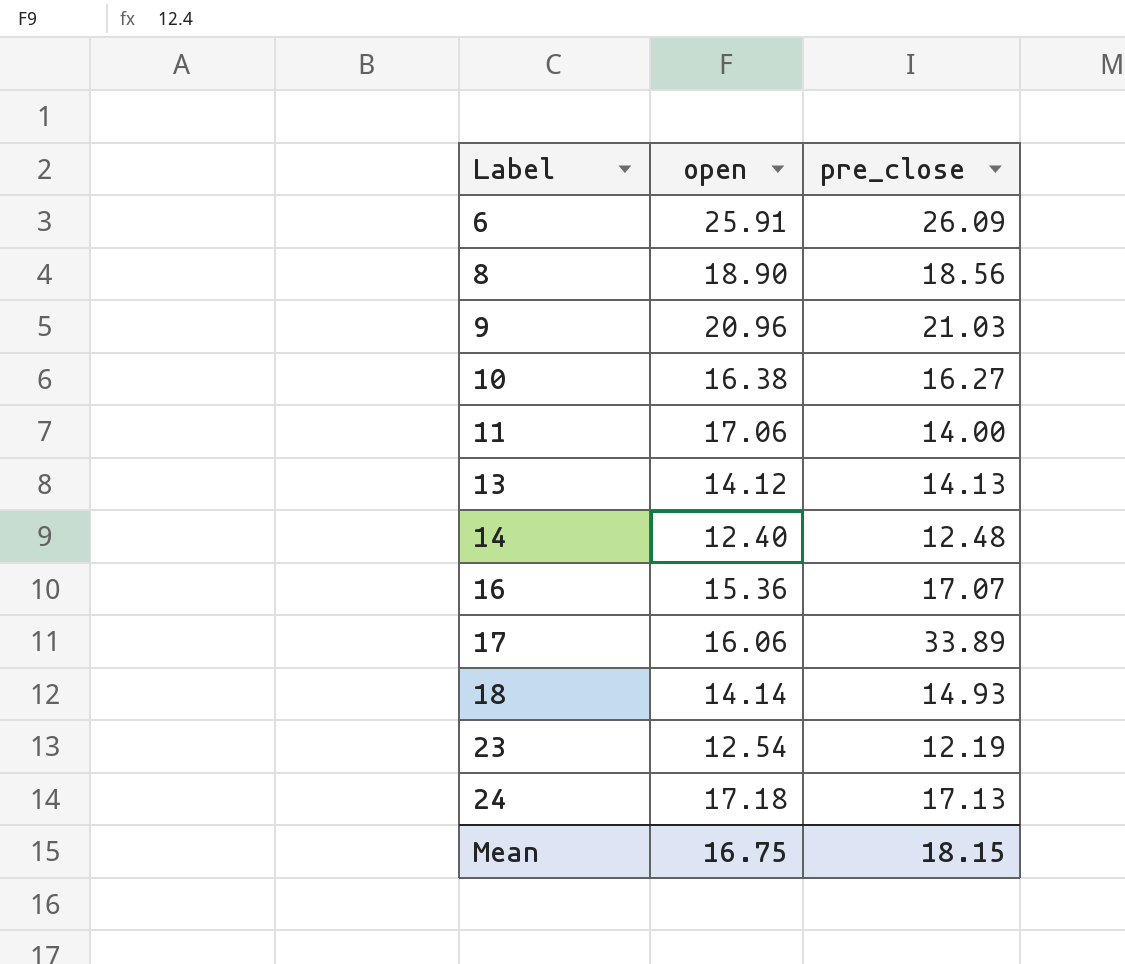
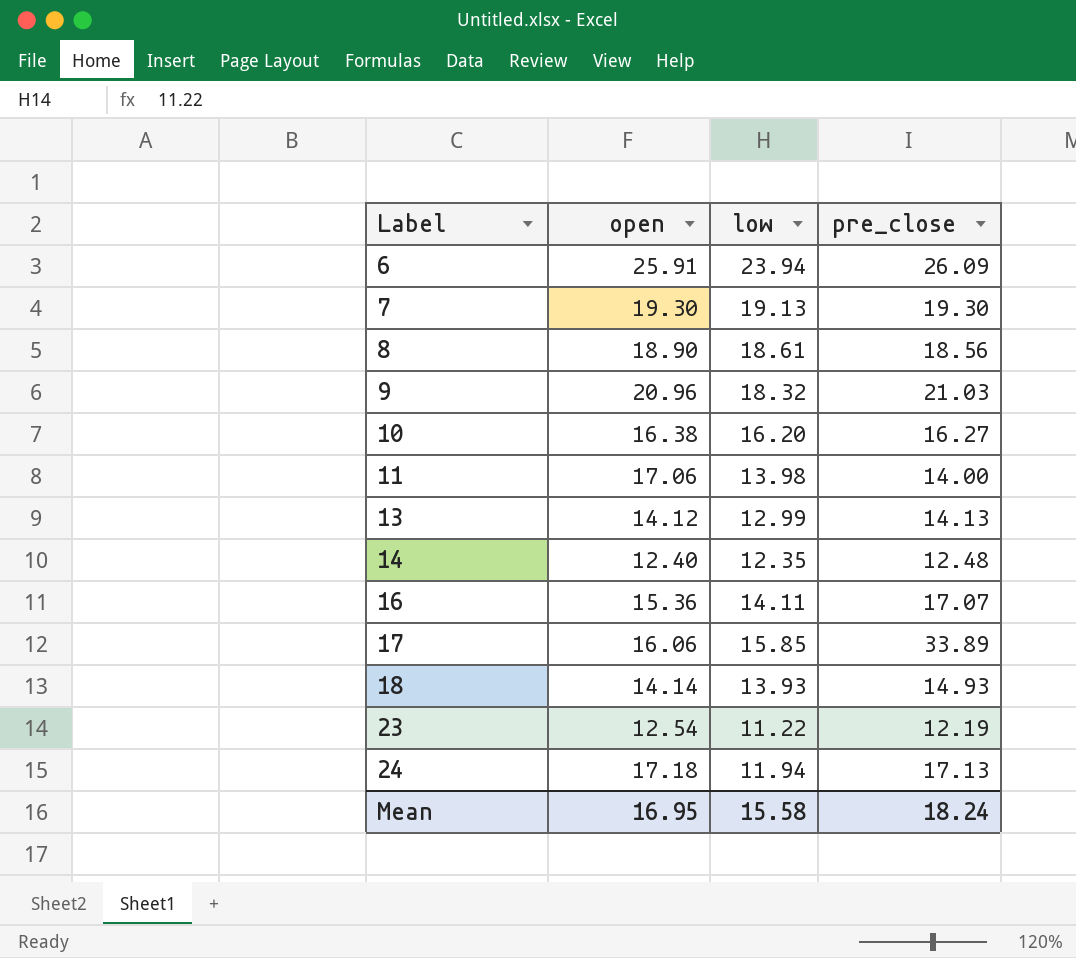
column low | position: none -> 3
row 7: none -> 19.30 | 19.13 | 19.30
Mean | open: 16.75 -> 16.95
Mean | pre_close: 18.15 -> 18.24

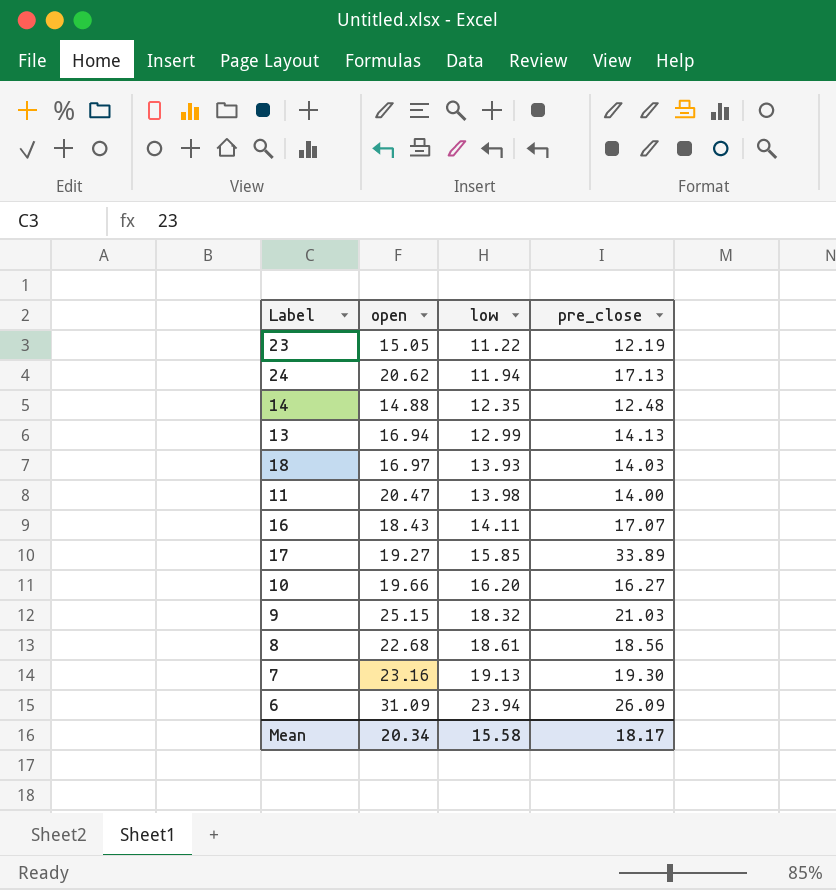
row order: Label ascending -> low ascending
23 | open: 12.54 -> 15.05
24 | open: 17.18 -> 20.62
14 | open: 12.40 -> 14.88
13 | open: 14.12 -> 16.94
18 | open: 14.14 -> 16.97
18 | pre_close: 14.93 -> 14.03
11 | open: 17.06 -> 20.47
16 | open: 15.36 -> 18.43
17 | open: 16.06 -> 19.27
10 | open: 16.38 -> 19.66
9 | open: 20.96 -> 25.15
8 | open: 18.90 -> 22.68
7 | open: 19.30 -> 23.16
6 | open: 25.91 -> 31.09
Mean | open: 16.95 -> 20.34
Mean | pre_close: 18.24 -> 18.17

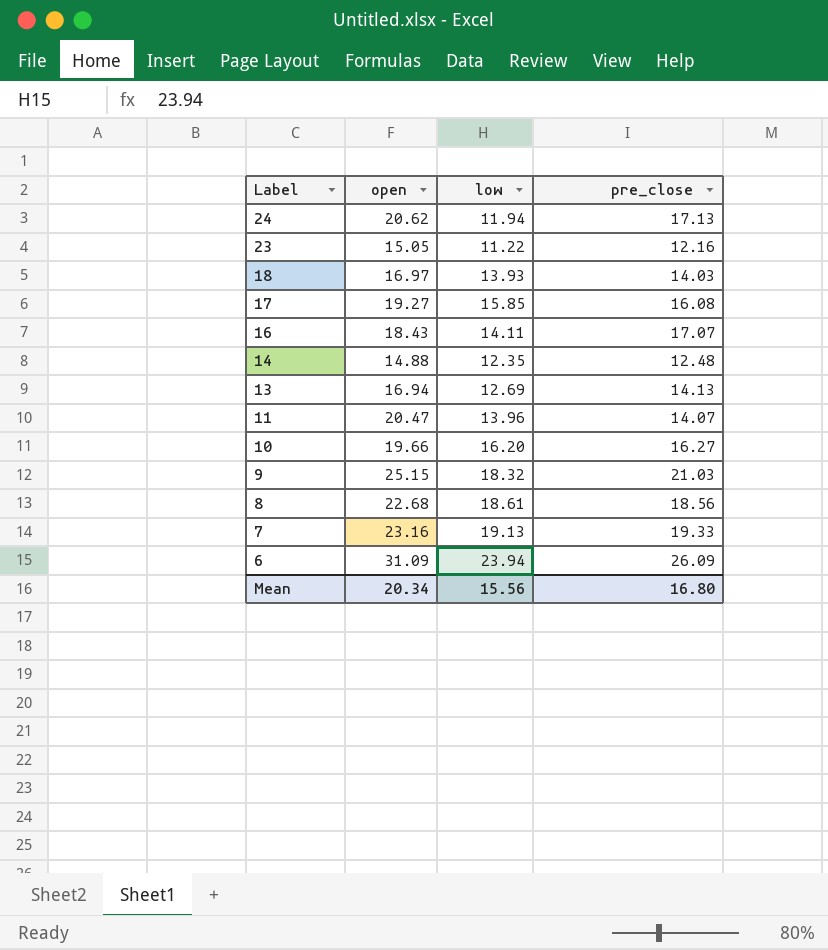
row order: low ascending -> Label descending
23 | pre_close: 12.19 -> 12.16
17 | pre_close: 33.89 -> 16.08
13 | low: 12.99 -> 12.69
11 | low: 13.98 -> 13.96
11 | pre_close: 14.00 -> 14.07
7 | pre_close: 19.30 -> 19.33
Mean | low: 15.58 -> 15.56
Mean | pre_close: 18.17 -> 16.80

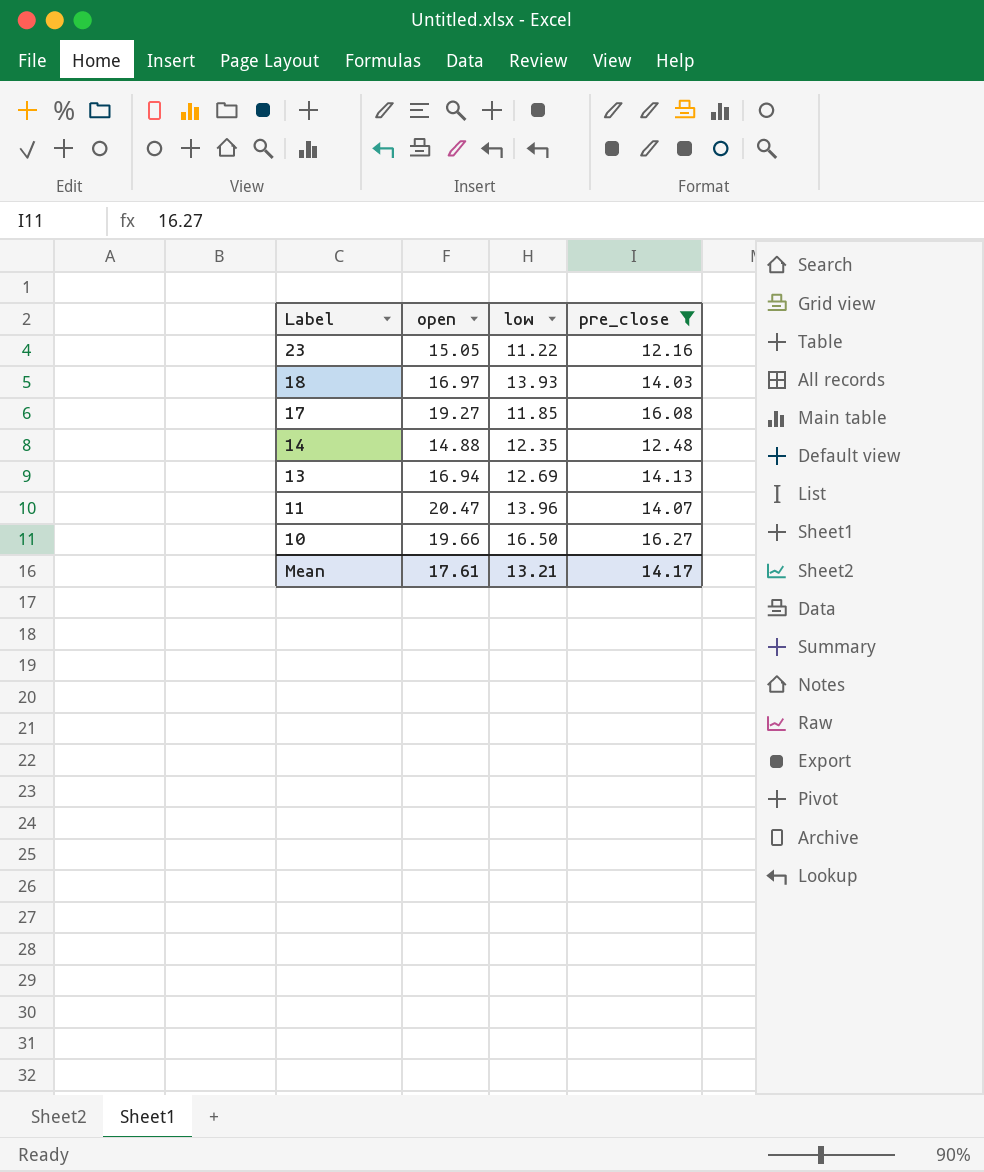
filter: none -> pre_close <= 16.27
17 | low: 15.85 -> 11.85
10 | low: 16.20 -> 16.50
Mean | open: 20.34 -> 17.61
Mean | low: 15.56 -> 13.21
Mean | pre_close: 16.80 -> 14.17

